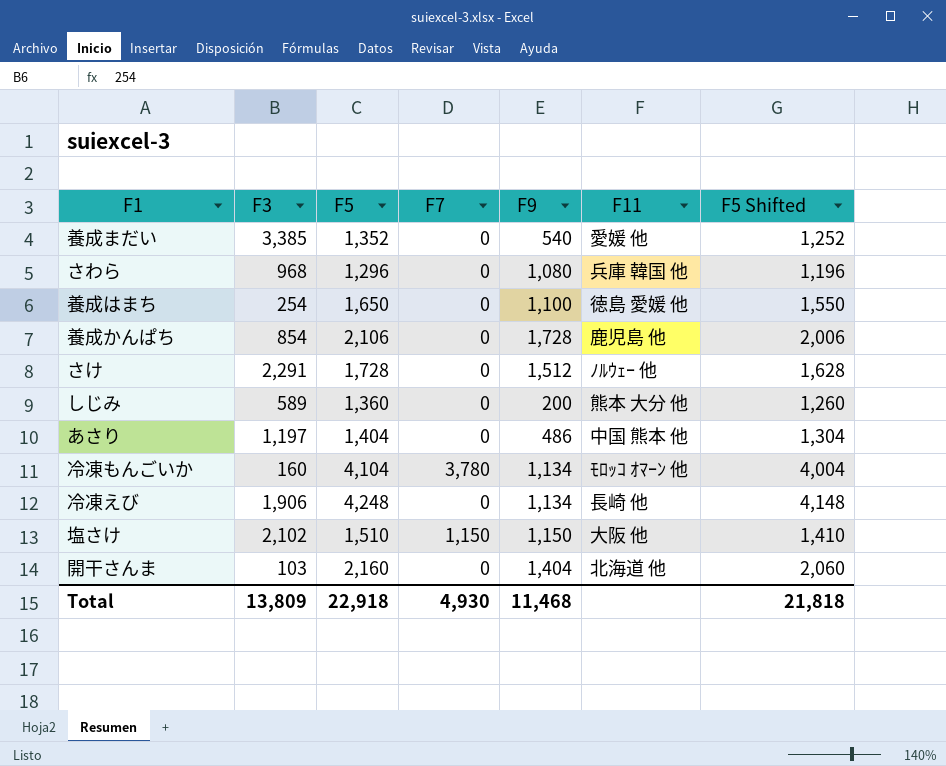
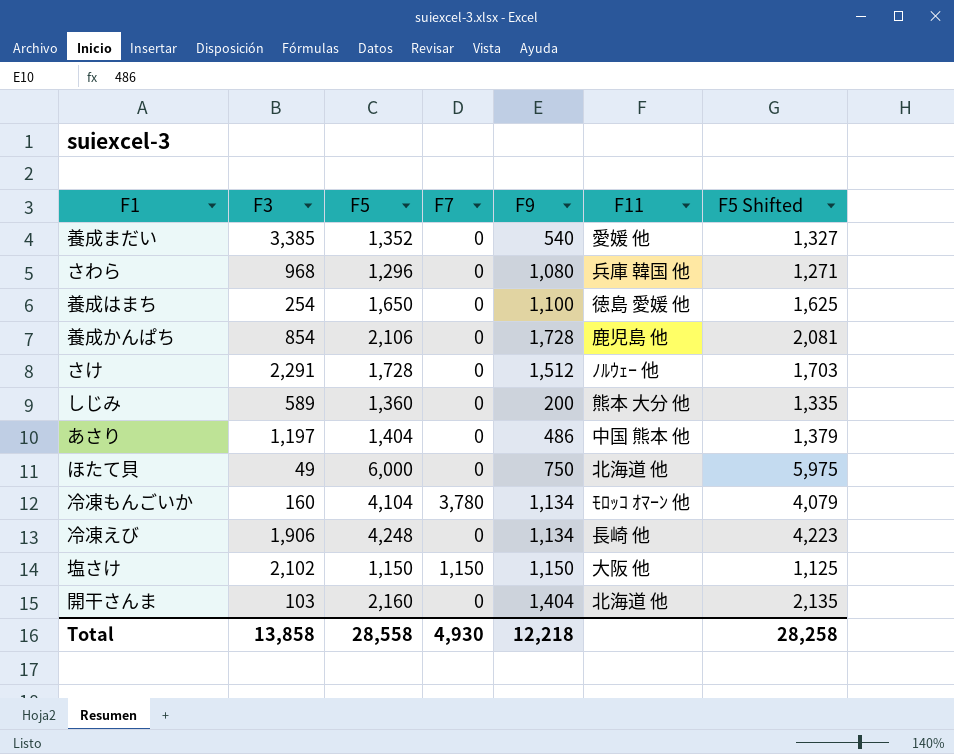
column F5 Shifted | formula: [F5] - 100 -> [F5] - 25
row ほたて貝: none -> 49 | 6,000 | 0 | 750 | 北海道 他 | 5,975
塩さけ | F5: 1,510 -> 1,150
Total | F3: 13,809 -> 13,858
Total | F5: 22,918 -> 28,558
Total | F9: 11,468 -> 12,218
Total | F5 Shifted: 21,818 -> 28,258

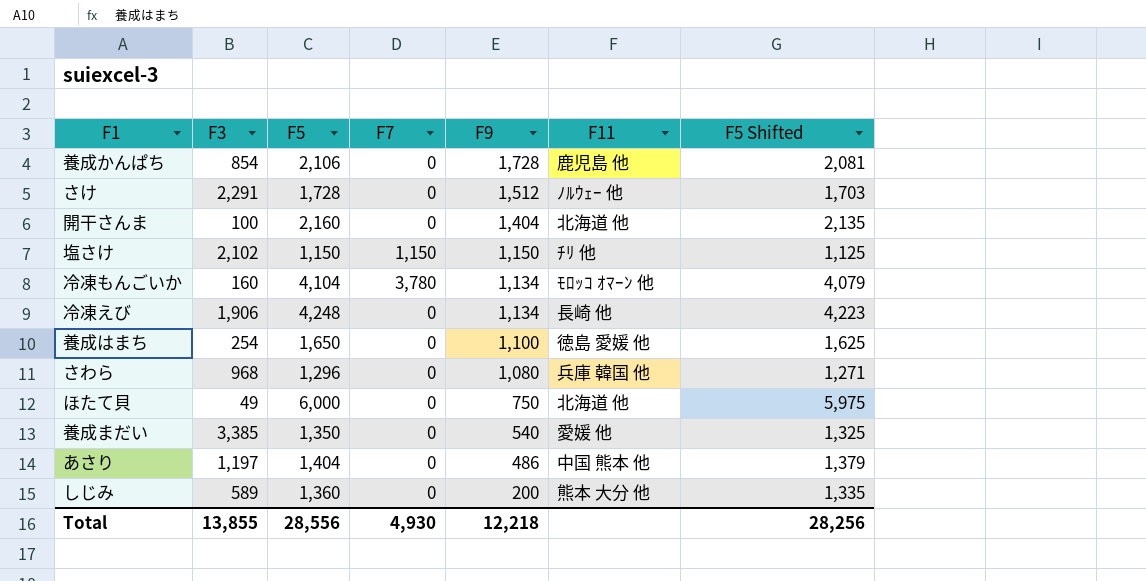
row order: none -> F9 descending
開干さんま | F3: 103 -> 100
塩さけ | F11: 大阪 他 -> ﾁﾘ 他
養成まだい | F5: 1,352 -> 1,350
養成まだい | F5 Shifted: 1,327 -> 1,325
Total | F3: 13,858 -> 13,855
Total | F5: 28,558 -> 28,556
Total | F5 Shifted: 28,258 -> 28,256

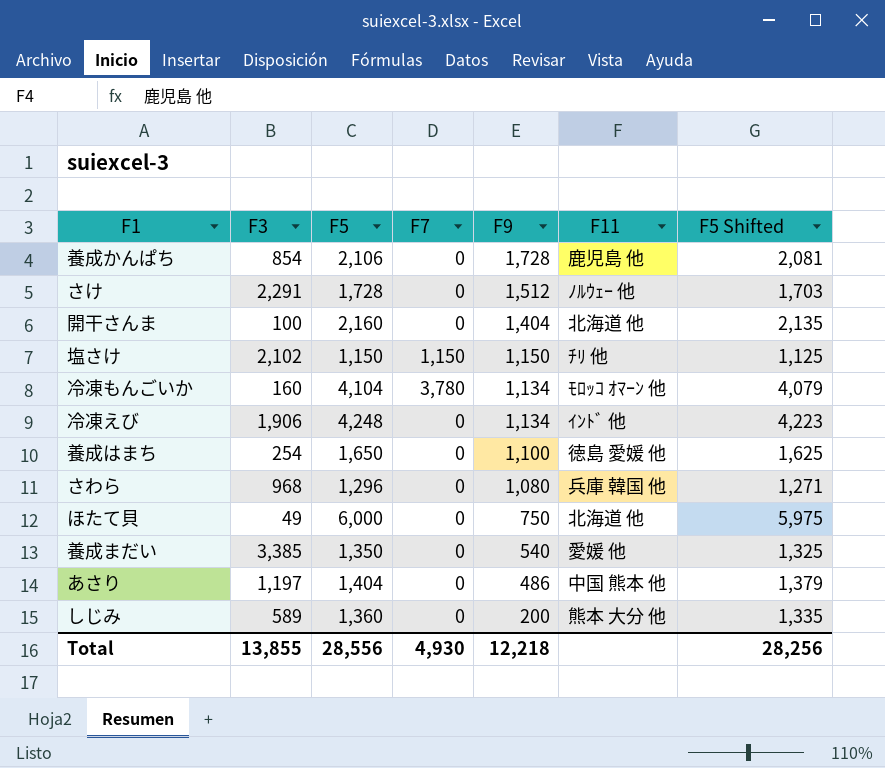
冷凍えび | F11: 長崎 他 -> ｲﾝﾄﾞ 他

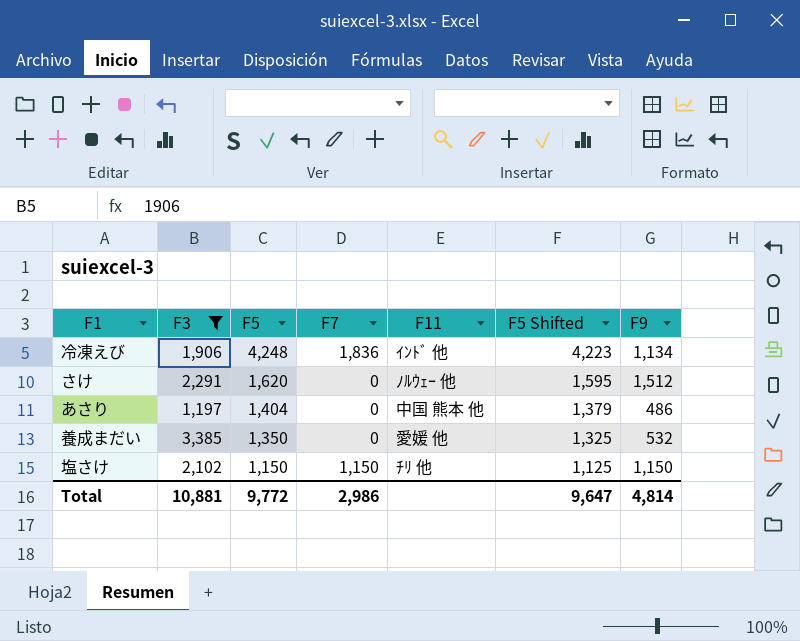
filter: none -> F3 >= 1,197
row order: F9 descending -> F5 descending
column F9 | position: 5 -> 7
冷凍えび | F7: 0 -> 1,836
さけ | F5: 1,728 -> 1,620
さけ | F5 Shifted: 1,703 -> 1,595
養成まだい | F9: 540 -> 532
Total | F3: 13,855 -> 10,881
Total | F5: 28,556 -> 9,772
Total | F7: 4,930 -> 2,986
Total | F5 Shifted: 28,256 -> 9,647
Total | F9: 12,218 -> 4,814

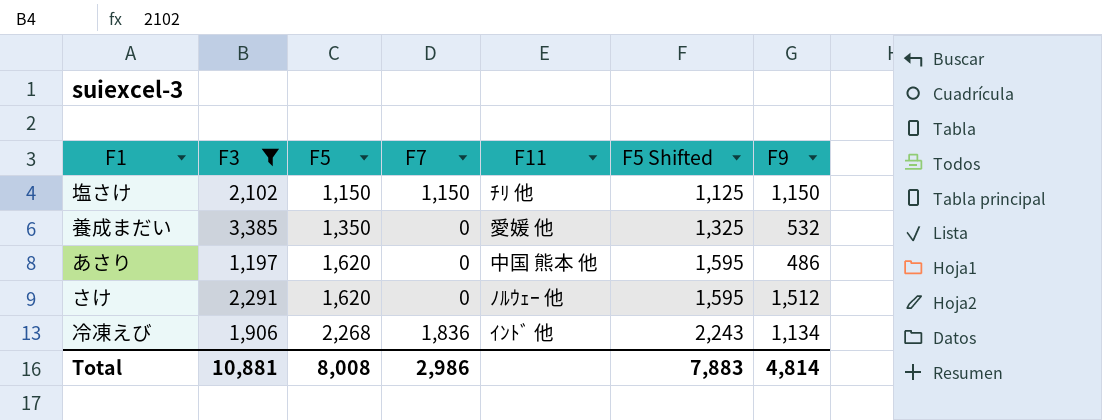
row order: F5 descending -> F5 ascending
あさり | F5: 1,404 -> 1,620
あさり | F5 Shifted: 1,379 -> 1,595
冷凍えび | F5: 4,248 -> 2,268
冷凍えび | F5 Shifted: 4,223 -> 2,243
Total | F5: 9,772 -> 8,008
Total | F5 Shifted: 9,647 -> 7,883

